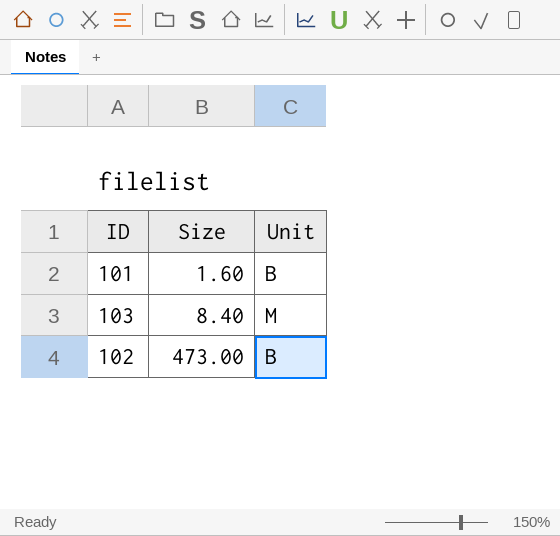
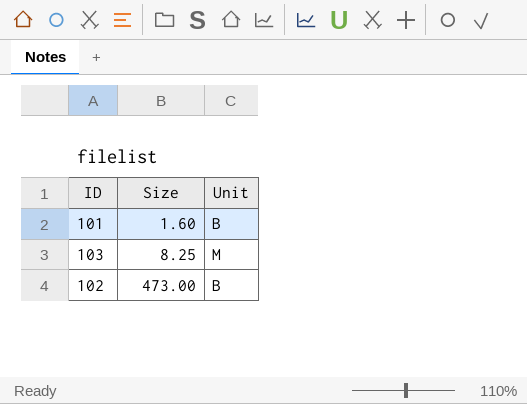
103 | Size: 8.40 -> 8.25

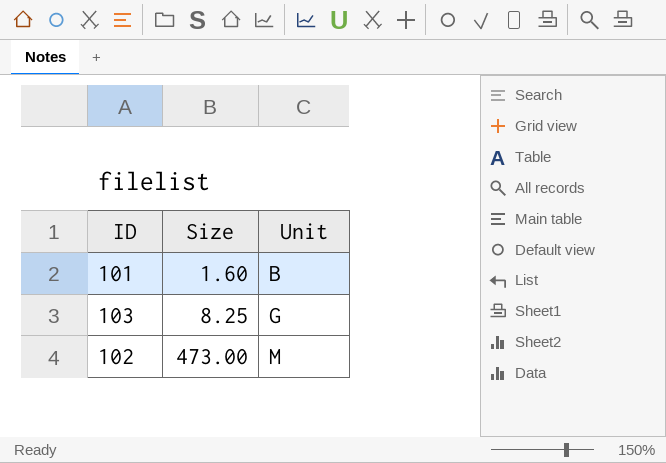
103 | Unit: M -> G
102 | Unit: B -> M

